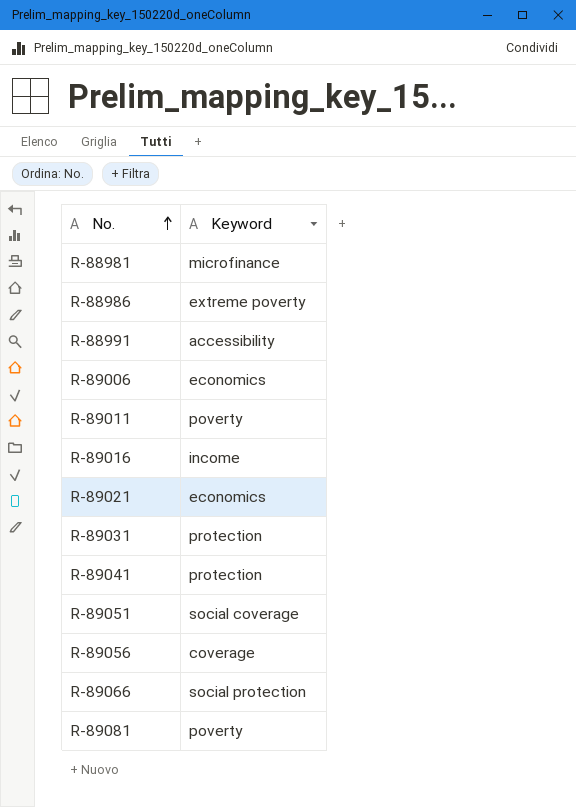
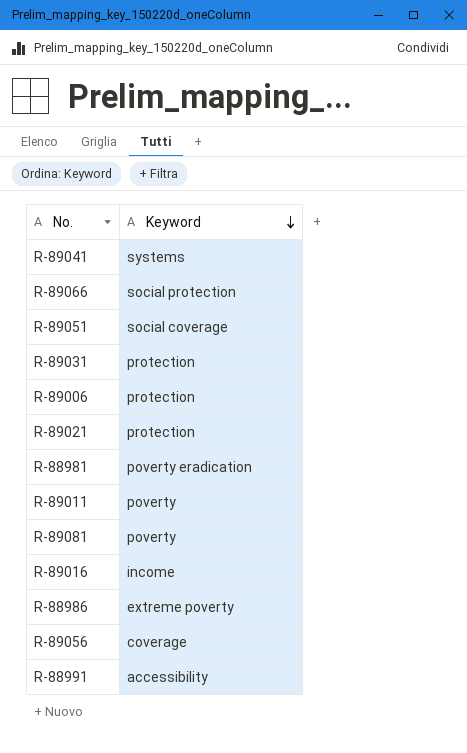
row order: No. ascending -> Keyword descending
R-89041 | Keyword: protection -> systems
R-89006 | Keyword: economics -> protection
R-89021 | Keyword: economics -> protection
R-88981 | Keyword: microfinance -> poverty eradication

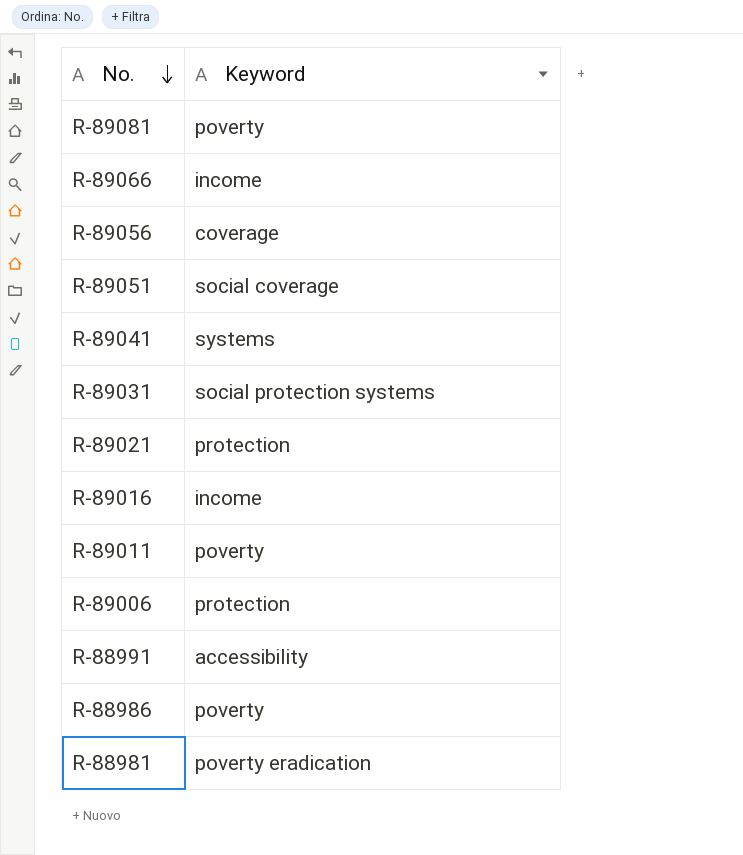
row order: Keyword descending -> No. descending
R-89066 | Keyword: social protection -> income
R-89031 | Keyword: protection -> social protection systems
R-88986 | Keyword: extreme poverty -> poverty

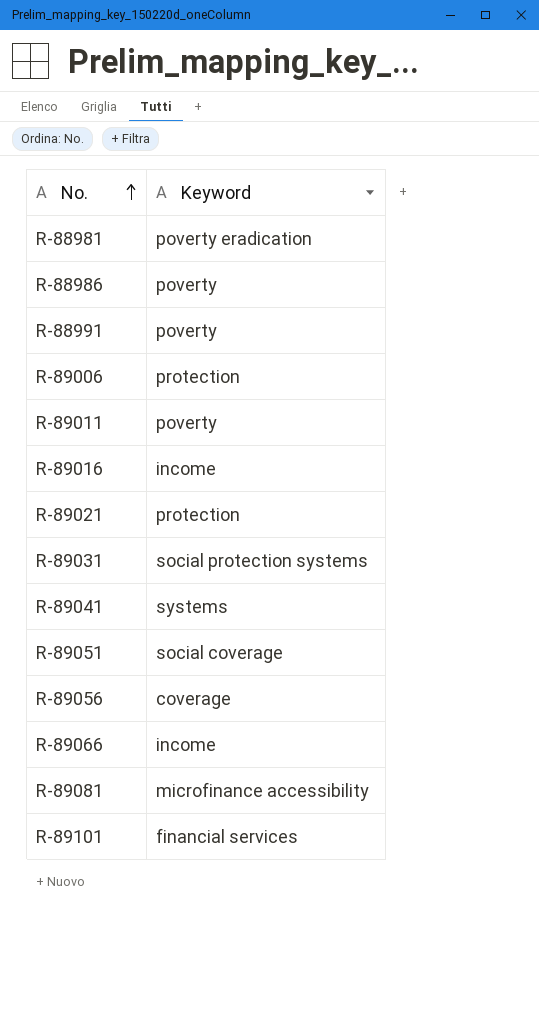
row order: No. descending -> No. ascending
R-88991 | Keyword: accessibility -> poverty
R-89081 | Keyword: poverty -> microfinance accessibility
row R-89101: none -> financial services

